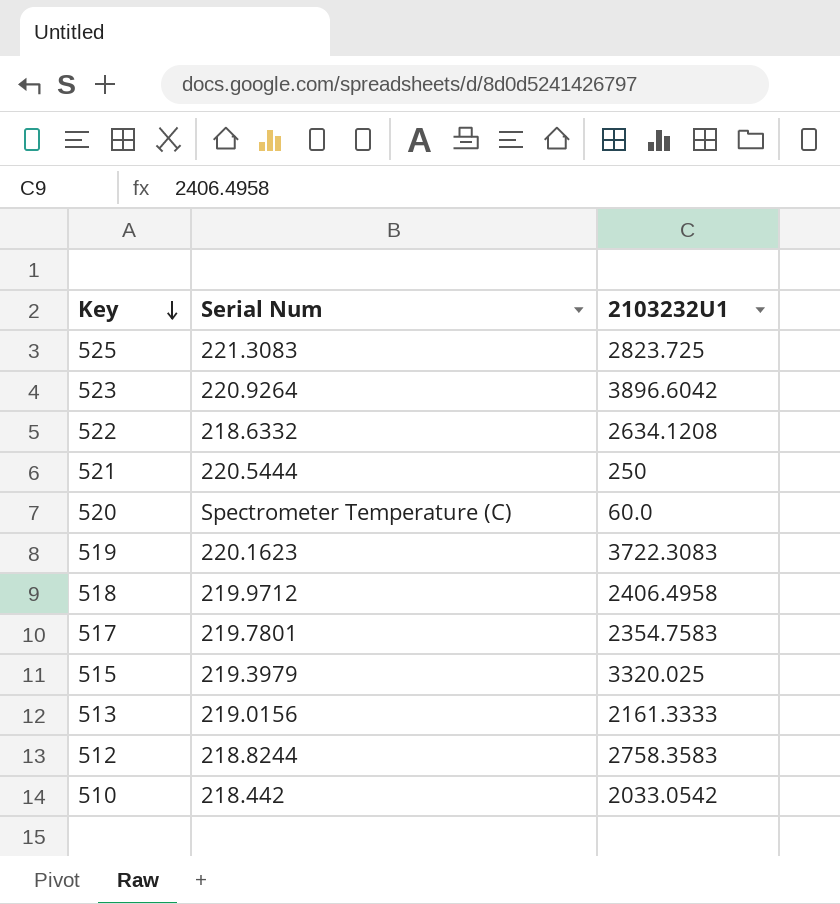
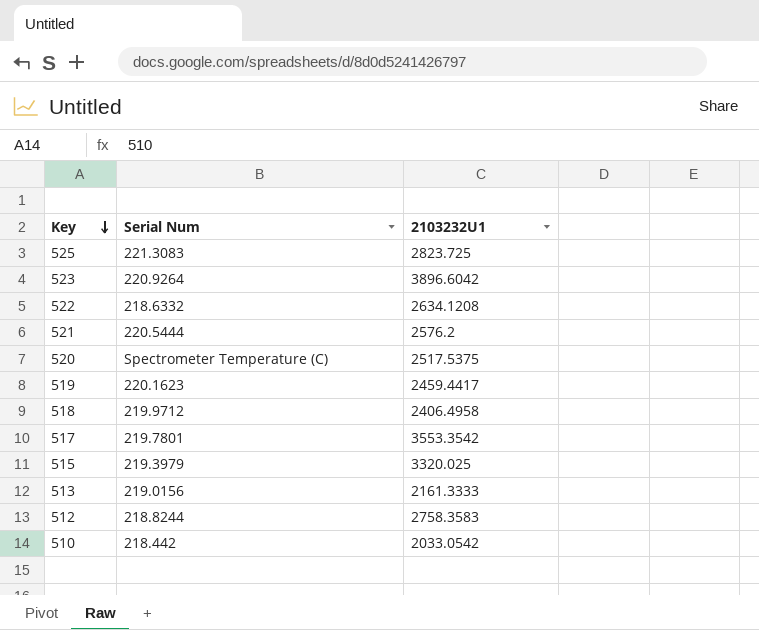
521 | 2103232U1: 250 -> 2576.2
520 | 2103232U1: 60.0 -> 2517.5375
519 | 2103232U1: 3722.3083 -> 2459.4417
517 | 2103232U1: 2354.7583 -> 3553.3542

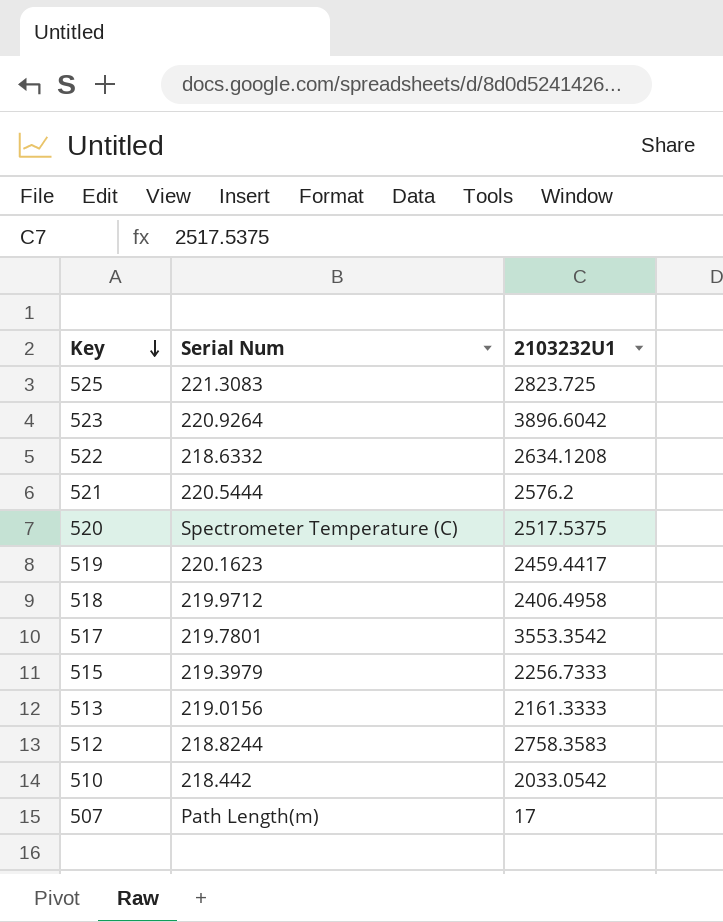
515 | 2103232U1: 3320.025 -> 2256.7333
row 507: none -> Path Length(m) | 17

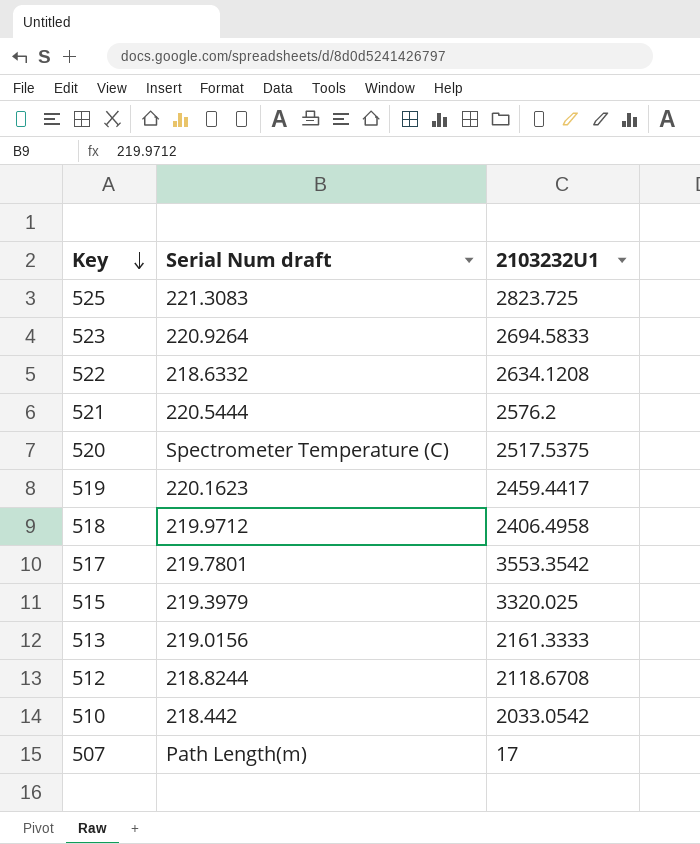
column name: Serial Num -> Serial Num draft
523 | 2103232U1: 3896.6042 -> 2694.5833
515 | 2103232U1: 2256.7333 -> 3320.025
512 | 2103232U1: 2758.3583 -> 2118.6708

